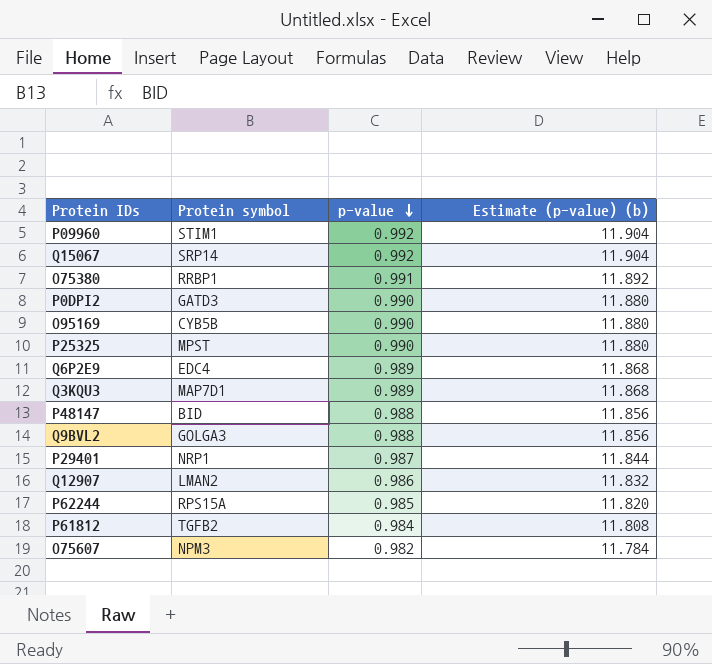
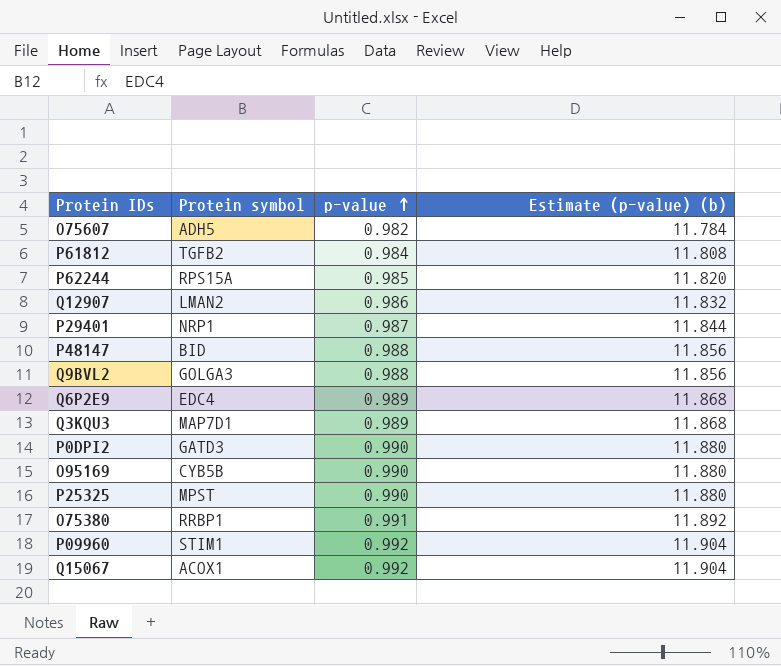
row order: p-value descending -> p-value ascending
O75607 | Protein symbol: NPM3 -> ADH5
Q15067 | Protein symbol: SRP14 -> ACOX1

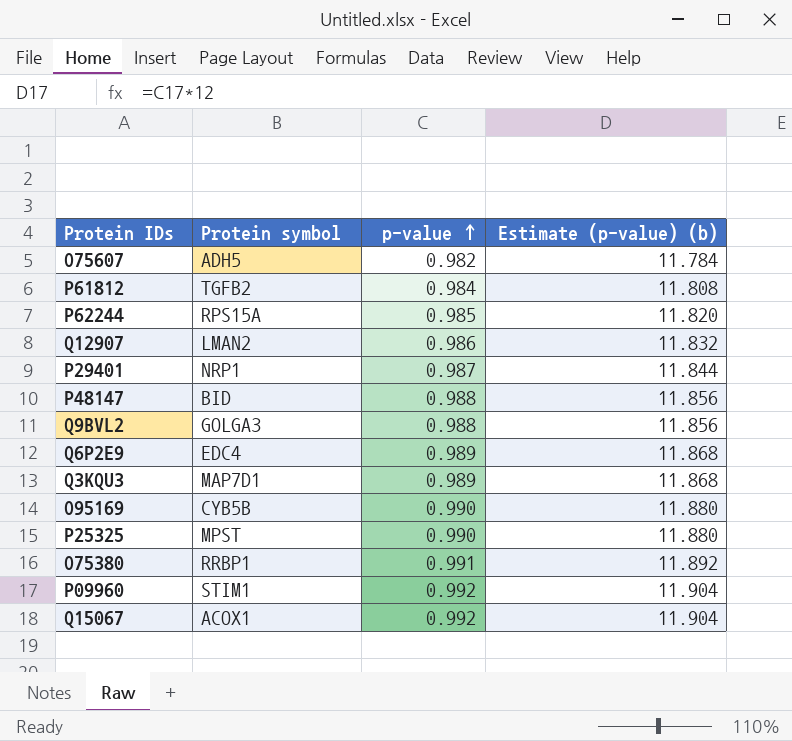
row P0DPI2: GATD3 | 0.990 | 11.880 -> none

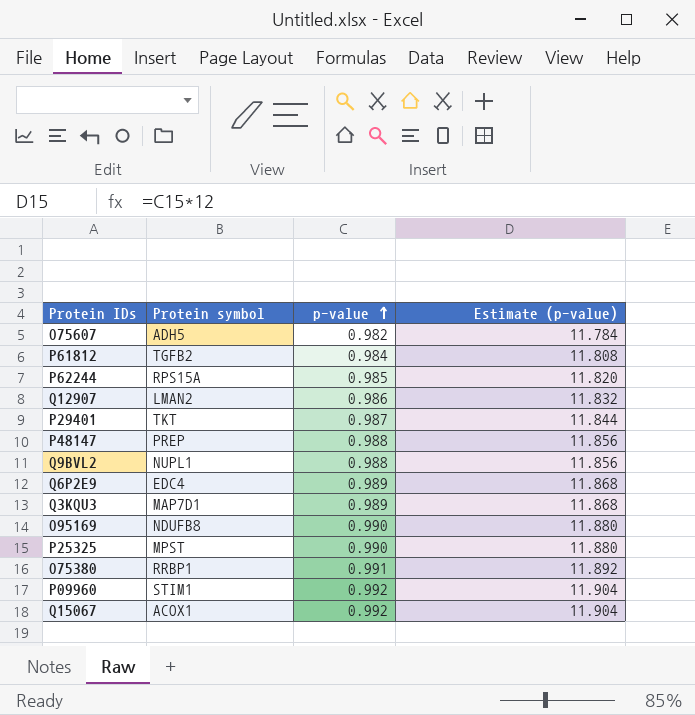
column name: Estimate (p-value) (b) -> Estimate (p-value)
P29401 | Protein symbol: NRP1 -> TKT
P48147 | Protein symbol: BID -> PREP
Q9BVL2 | Protein symbol: GOLGA3 -> NUPL1
O95169 | Protein symbol: CYB5B -> NDUFB8

